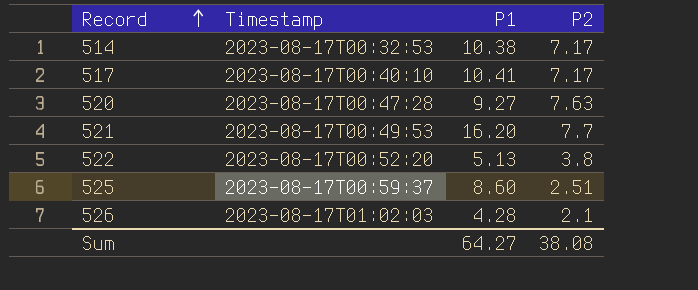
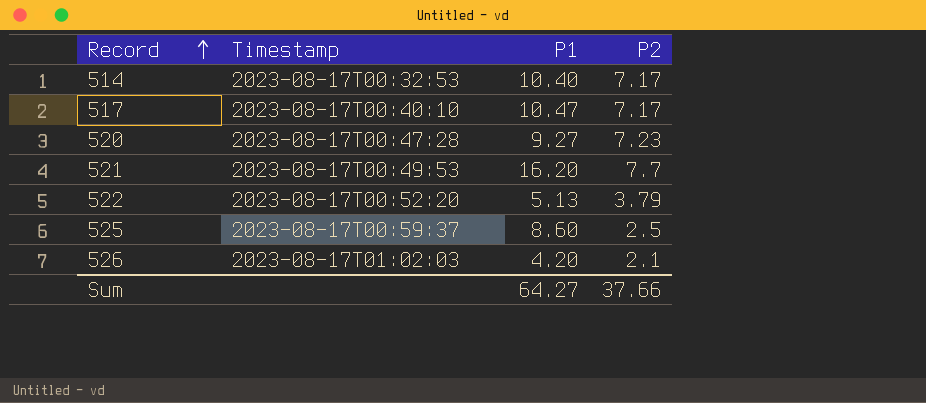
514 | P1: 10.38 -> 10.40
517 | P1: 10.41 -> 10.47
520 | P2: 7.63 -> 7.23
522 | P2: 3.8 -> 3.79
525 | P2: 2.51 -> 2.5
526 | P1: 4.28 -> 4.20
Sum | P2: 38.08 -> 37.66

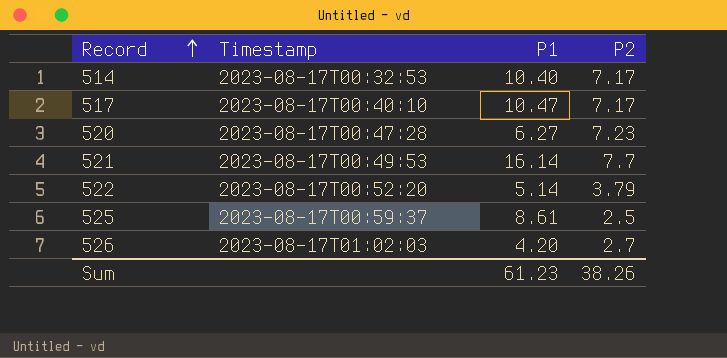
520 | P1: 9.27 -> 6.27
521 | P1: 16.20 -> 16.14
522 | P1: 5.13 -> 5.14
525 | P1: 8.60 -> 8.61
526 | P2: 2.1 -> 2.7
Sum | P1: 64.27 -> 61.23
Sum | P2: 37.66 -> 38.26

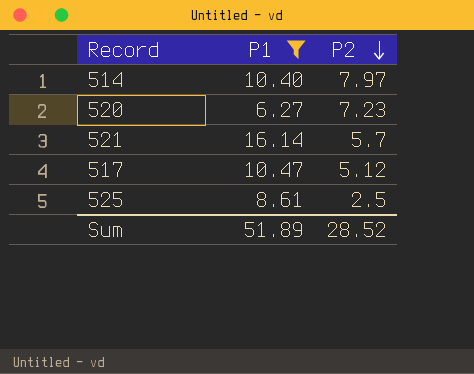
filter: none -> P1 >= 6.27
row order: Record ascending -> P2 descending
column Timestamp | position: 2 -> none
514 | P2: 7.17 -> 7.97
521 | P2: 7.7 -> 5.7
517 | P2: 7.17 -> 5.12
Sum | P1: 61.23 -> 51.89
Sum | P2: 38.26 -> 28.52

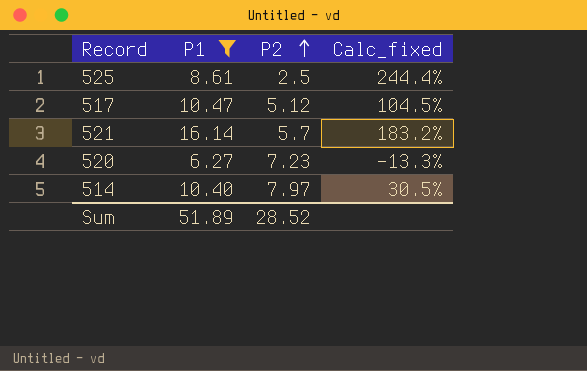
row order: P2 descending -> P2 ascending
column Calc_fixed | formula: none -> ([P1] - [P2]) / [P2]

